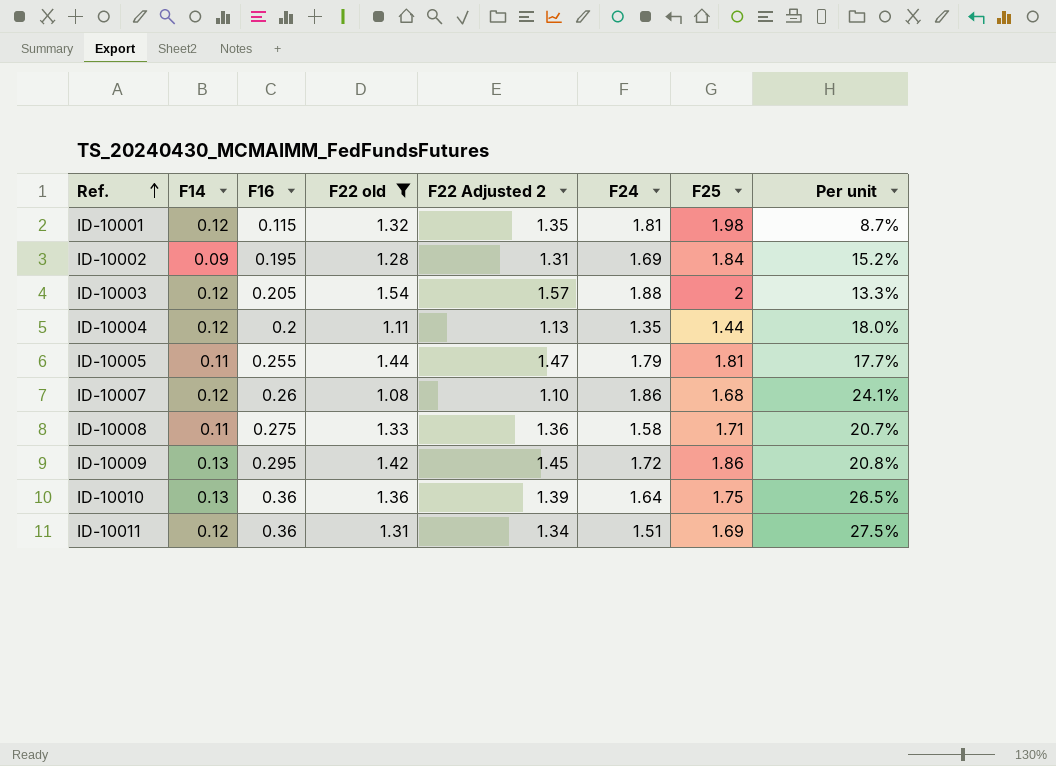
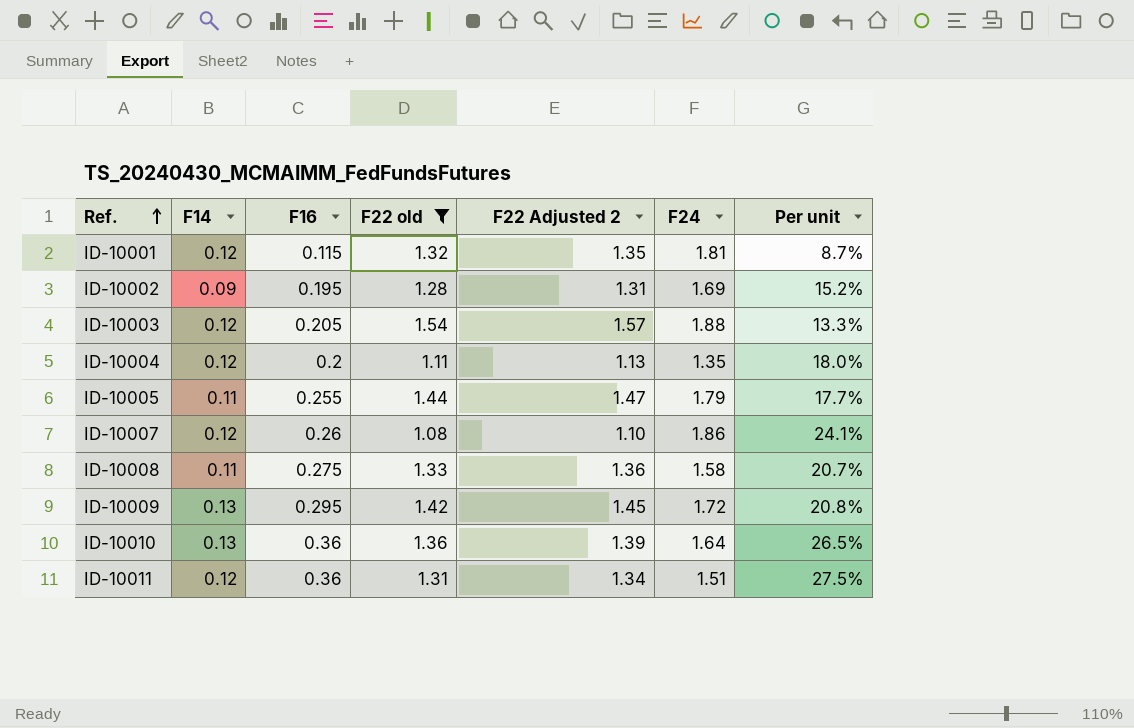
column F25 | position: 7 -> none

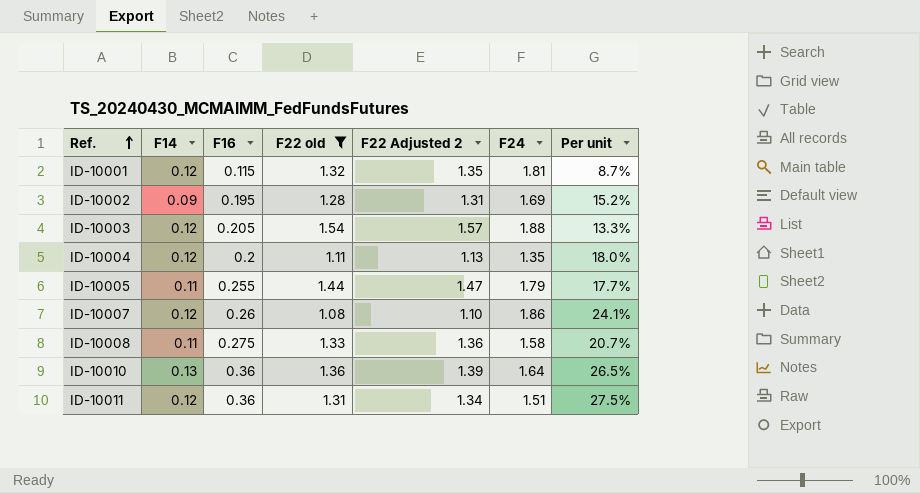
row ID-10009: 0.13 | 0.295 | 1.42 | 1.45 | 1.72 | 20.8% -> none

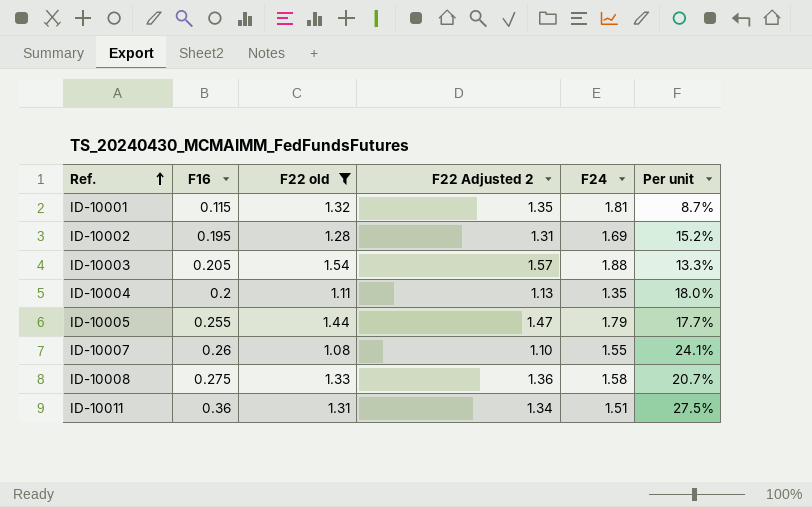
column F14 | position: 2 -> none
row ID-10010: 0.13 | 0.36 | 1.36 | 1.39 | 1.64 | 26.5% -> none
ID-10007 | F24: 1.86 -> 1.55

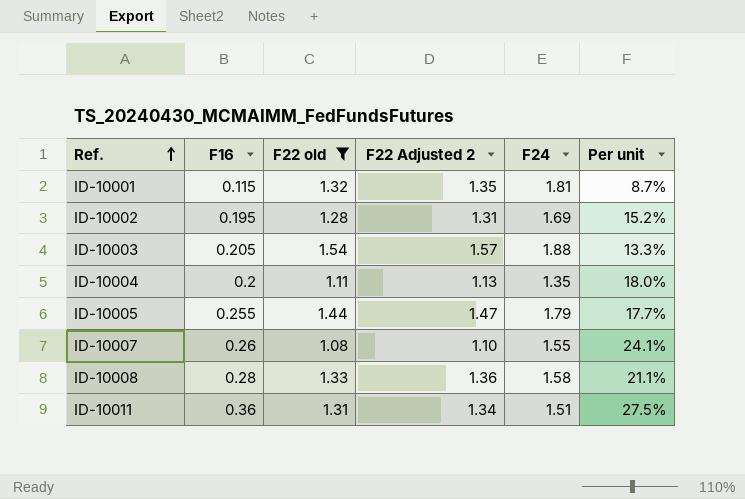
ID-10008 | F16: 0.275 -> 0.28
ID-10008 | Per unit: 20.7% -> 21.1%

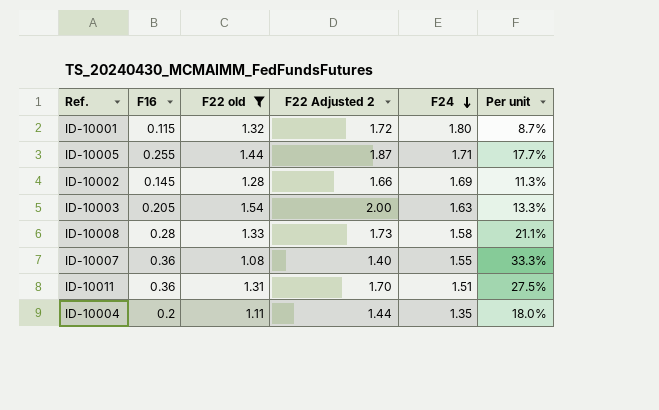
row order: Ref. ascending -> F24 descending
column F22 Adjusted 2 | formula: [F22 old] * 1.02 -> [F22 old] * 1.3
ID-10001 | F24: 1.81 -> 1.80
ID-10005 | F24: 1.79 -> 1.71
ID-10002 | F16: 0.195 -> 0.145
ID-10002 | Per unit: 15.2% -> 11.3%
ID-10003 | F24: 1.88 -> 1.63
ID-10007 | F16: 0.26 -> 0.36
ID-10007 | Per unit: 24.1% -> 33.3%

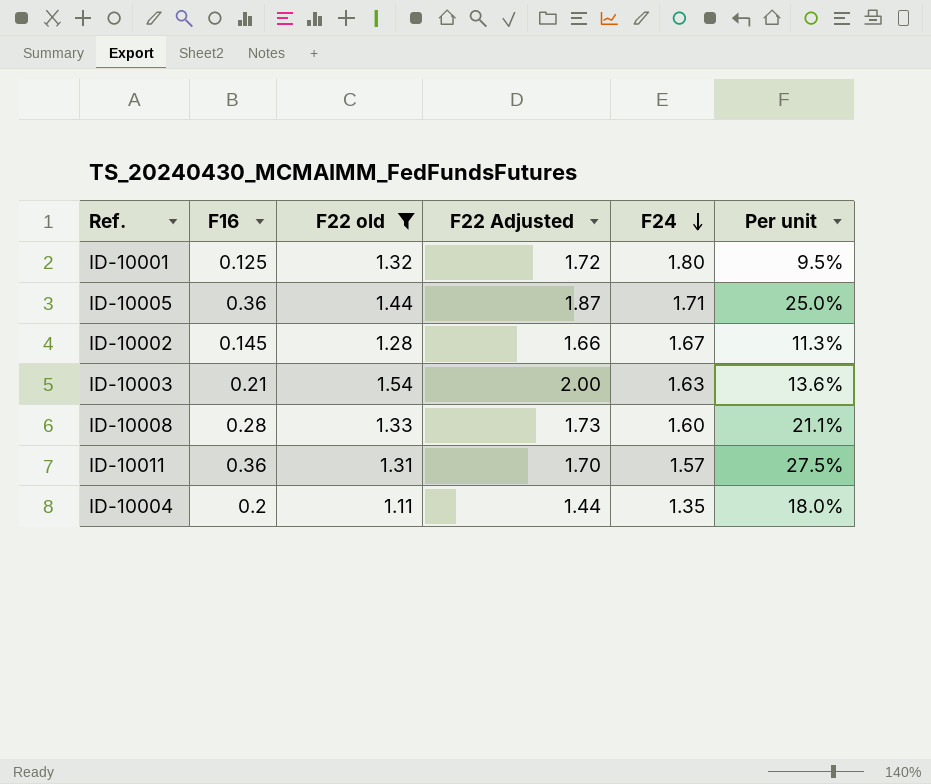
column name: F22 Adjusted 2 -> F22 Adjusted
row ID-10007: 0.36 | 1.08 | 1.40 | 1.55 | 33.3% -> none
ID-10001 | F16: 0.115 -> 0.125
ID-10001 | Per unit: 8.7% -> 9.5%
ID-10005 | F16: 0.255 -> 0.36
ID-10005 | Per unit: 17.7% -> 25.0%
ID-10002 | F24: 1.69 -> 1.67
ID-10003 | F16: 0.205 -> 0.21
ID-10003 | Per unit: 13.3% -> 13.6%
ID-10008 | F24: 1.58 -> 1.60
ID-10011 | F24: 1.51 -> 1.57

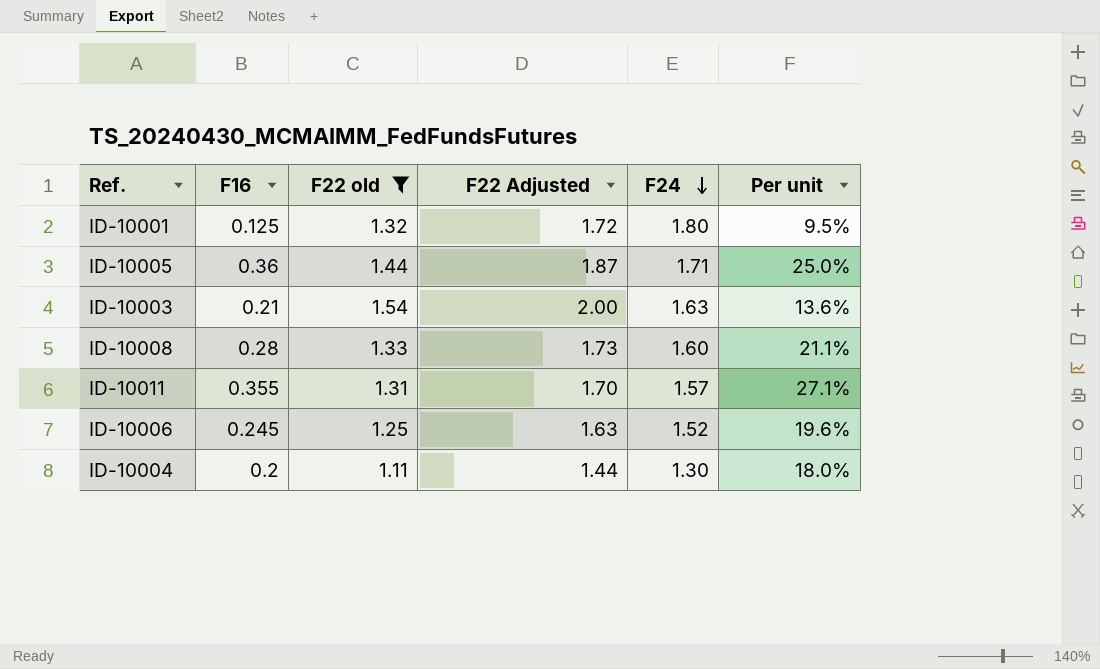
row ID-10002: 0.145 | 1.28 | 1.66 | 1.67 | 11.3% -> none
ID-10011 | F16: 0.36 -> 0.355
ID-10011 | Per unit: 27.5% -> 27.1%
row ID-10006: none -> 0.245 | 1.25 | 1.63 | 1.52 | 19.6%
ID-10004 | F24: 1.35 -> 1.30

